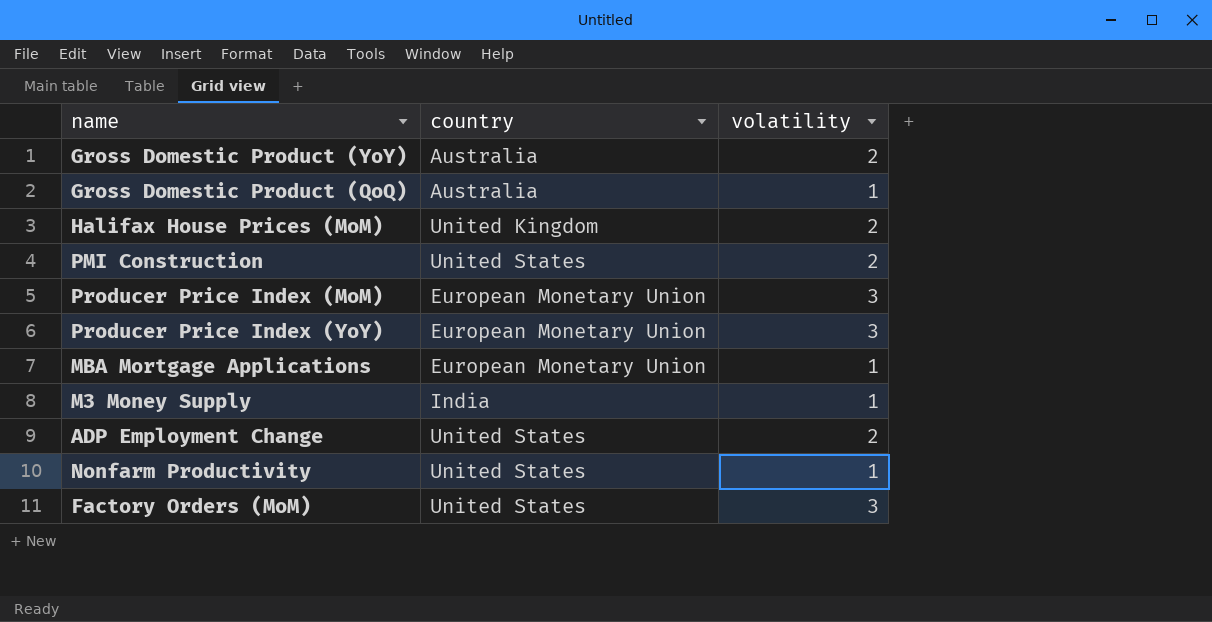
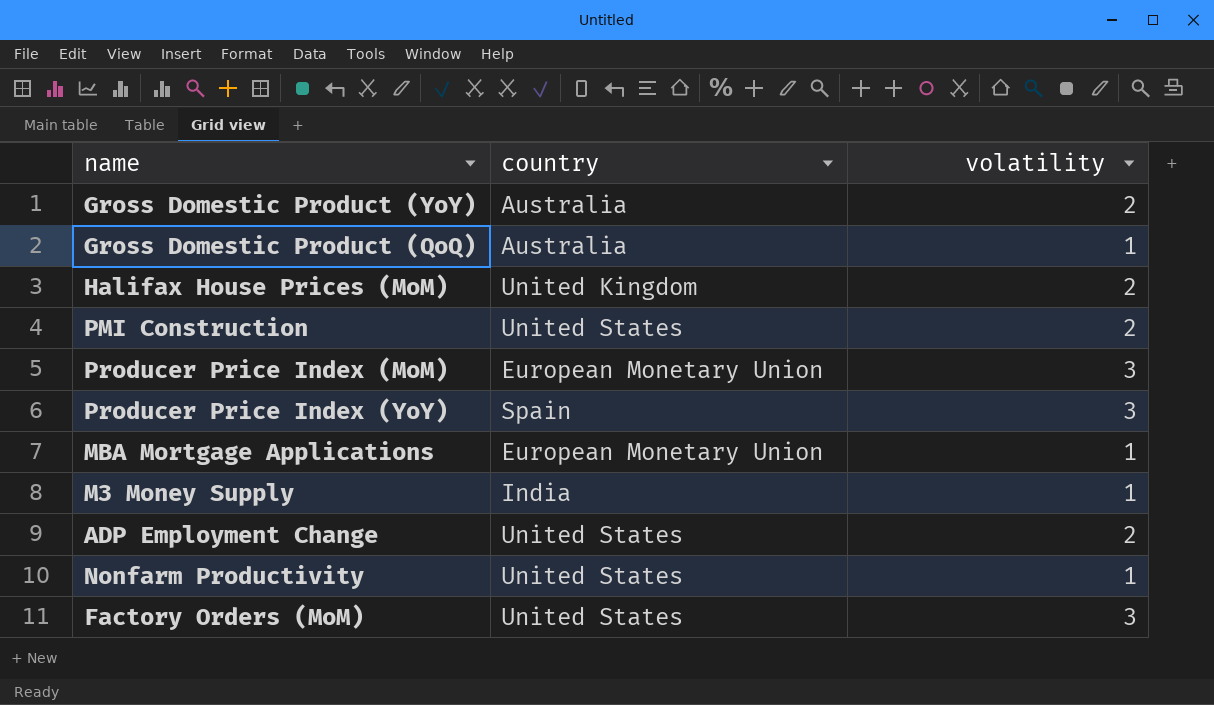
Producer Price Index (YoY) | country: European Monetary Union -> Spain

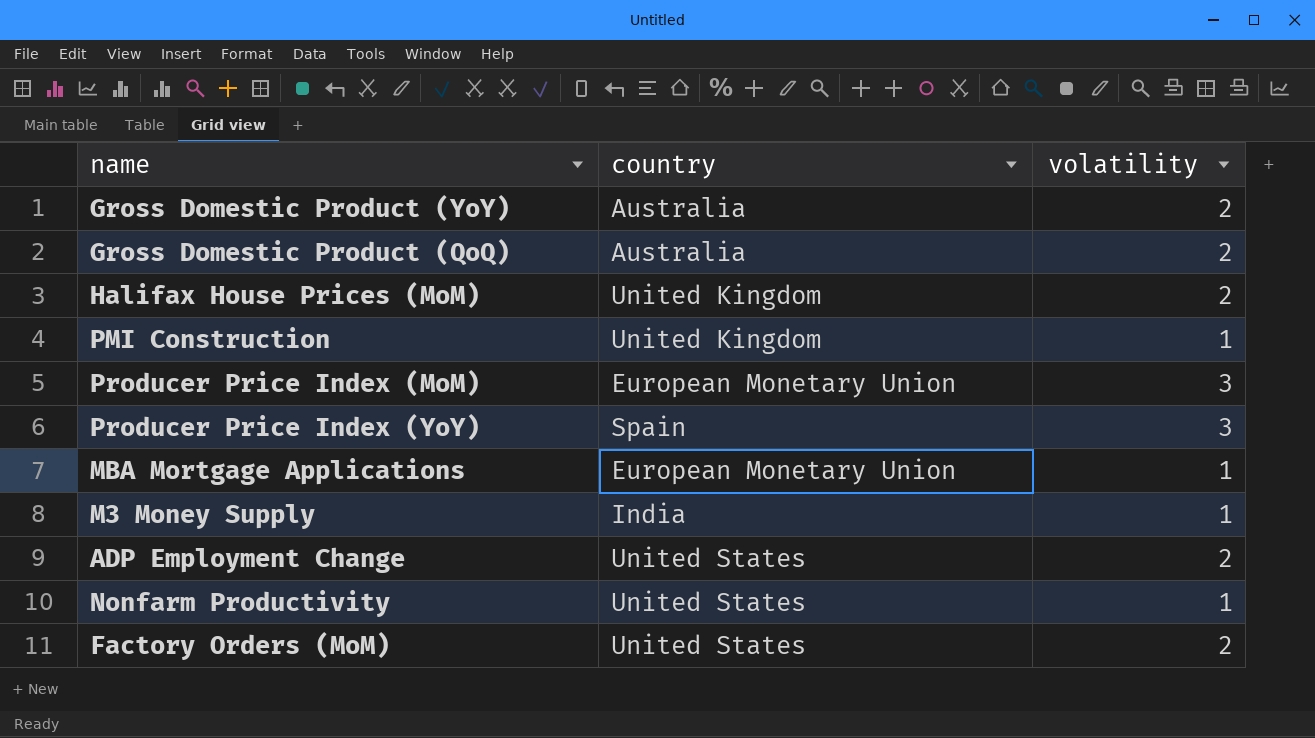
Gross Domestic Product (QoQ) | volatility: 1 -> 2
PMI Construction | country: United States -> United Kingdom
PMI Construction | volatility: 2 -> 1
Factory Orders (MoM) | volatility: 3 -> 2

